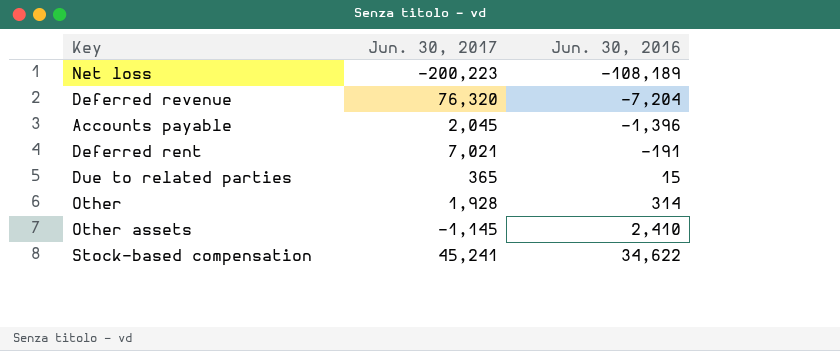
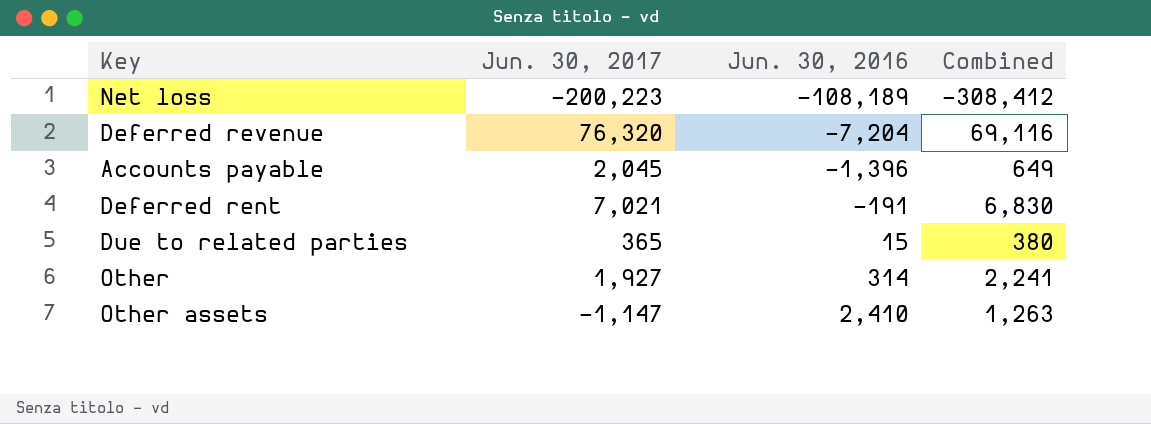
column Combined | formula: none -> [Jun. 30, 2017] + [Jun. 30, 2016]
row Stock-based compensation: 45,241 | 34,622 -> none
Other | Jun. 30, 2017: 1,928 -> 1,927
Other assets | Jun. 30, 2017: -1,145 -> -1,147

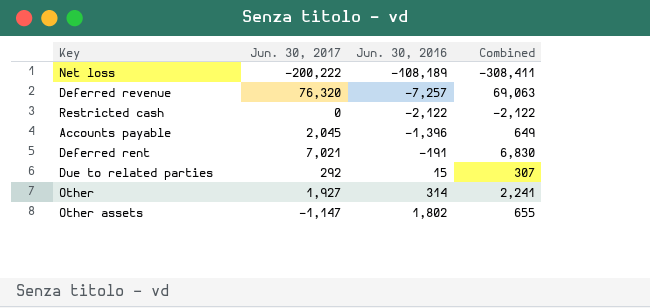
Net loss | Jun. 30, 2017: -200,223 -> -200,222
Net loss | Combined: -308,412 -> -308,411
Deferred revenue | Jun. 30, 2016: -7,204 -> -7,257
Deferred revenue | Combined: 69,116 -> 69,063
row Restricted cash: none -> 0 | -2,122 | -2,122
Due to related parties | Jun. 30, 2017: 365 -> 292
Due to related parties | Combined: 380 -> 307
Other assets | Jun. 30, 2016: 2,410 -> 1,802
Other assets | Combined: 1,263 -> 655

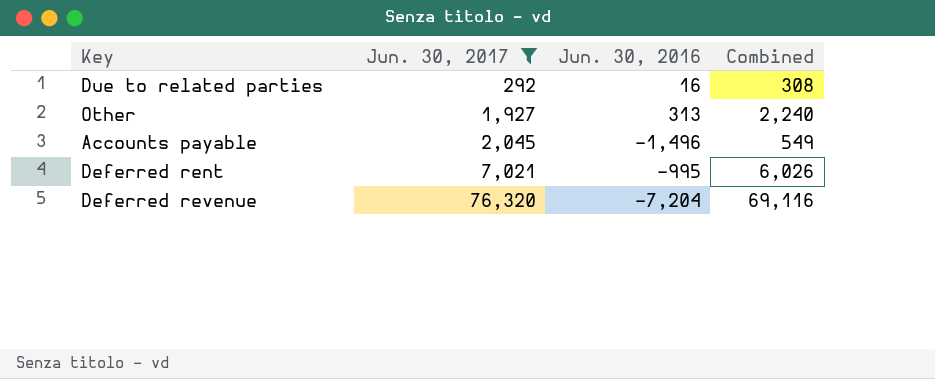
filter: none -> Jun. 30, 2017 >= 292
row order: Jun. 30, 2016 ascending -> Jun. 30, 2017 ascending
Due to related parties | Jun. 30, 2016: 15 -> 16
Due to related parties | Combined: 307 -> 308
Other | Jun. 30, 2016: 314 -> 313
Other | Combined: 2,241 -> 2,240
Accounts payable | Jun. 30, 2016: -1,396 -> -1,496
Accounts payable | Combined: 649 -> 549
Deferred rent | Jun. 30, 2016: -191 -> -995
Deferred rent | Combined: 6,830 -> 6,026
Deferred revenue | Jun. 30, 2016: -7,257 -> -7,204
Deferred revenue | Combined: 69,063 -> 69,116

